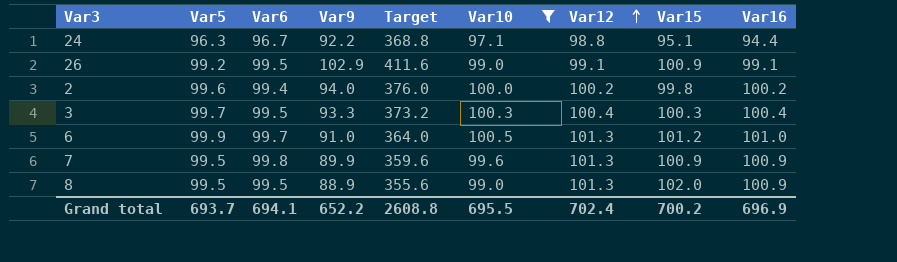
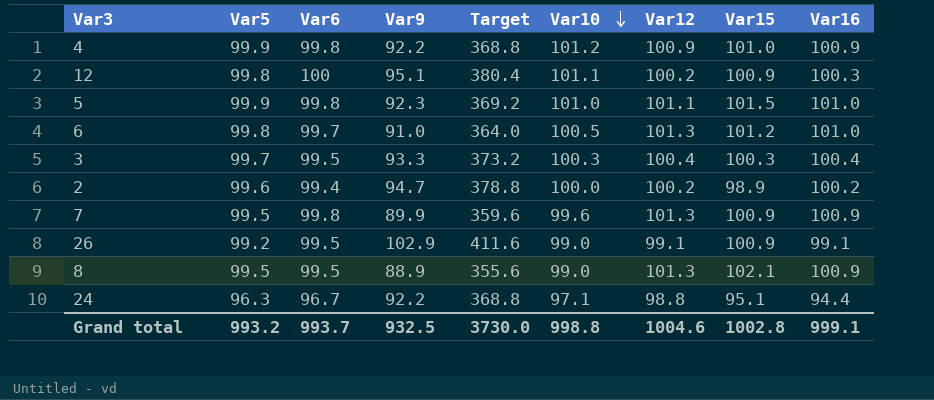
filter: Var10 <= 100.5 -> none
row order: Var12 ascending -> Var10 descending
6 | Var5: 99.9 -> 99.8
2 | Var9: 94.0 -> 94.7
2 | Target: 376.0 -> 378.8
2 | Var15: 99.8 -> 98.9
8 | Var15: 102.0 -> 102.1
Grand total | Var5: 693.7 -> 993.2
Grand total | Var6: 694.1 -> 993.7
Grand total | Var9: 652.2 -> 932.5
Grand total | Target: 2608.8 -> 3730.0
Grand total | Var10: 695.5 -> 998.8
Grand total | Var12: 702.4 -> 1004.6
Grand total | Var15: 700.2 -> 1002.8
Grand total | Var16: 696.9 -> 999.1

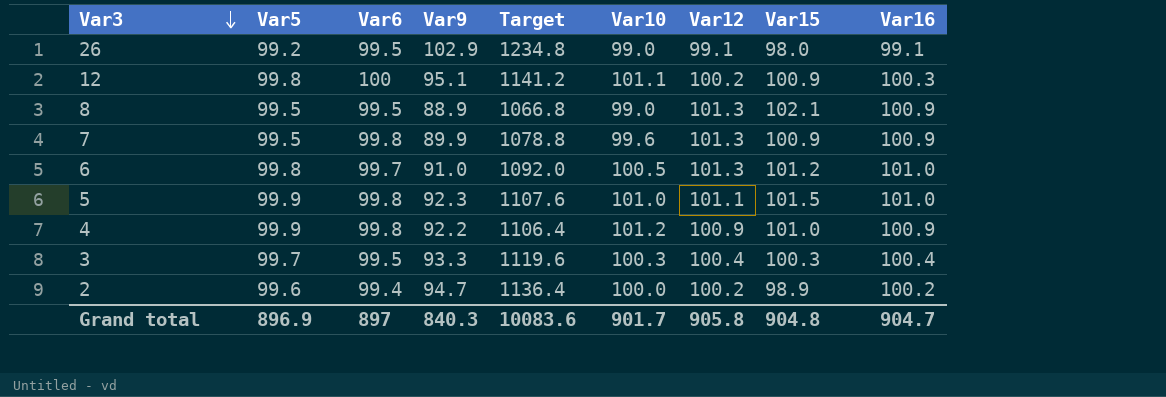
row order: Var10 descending -> Var3 descending
column Target | formula: [Var9] * 4 -> [Var9] * 12
row 24: 96.3 | 96.7 | 92.2 | 368.8 | 97.1 | 98.8 | 95.1 | 94.4 -> none
26 | Var15: 100.9 -> 98.0
Grand total | Var5: 993.2 -> 896.9
Grand total | Var6: 993.7 -> 897
Grand total | Var9: 932.5 -> 840.3
Grand total | Target: 3730.0 -> 10083.6
Grand total | Var10: 998.8 -> 901.7
Grand total | Var12: 1004.6 -> 905.8
Grand total | Var15: 1002.8 -> 904.8
Grand total | Var16: 999.1 -> 904.7

